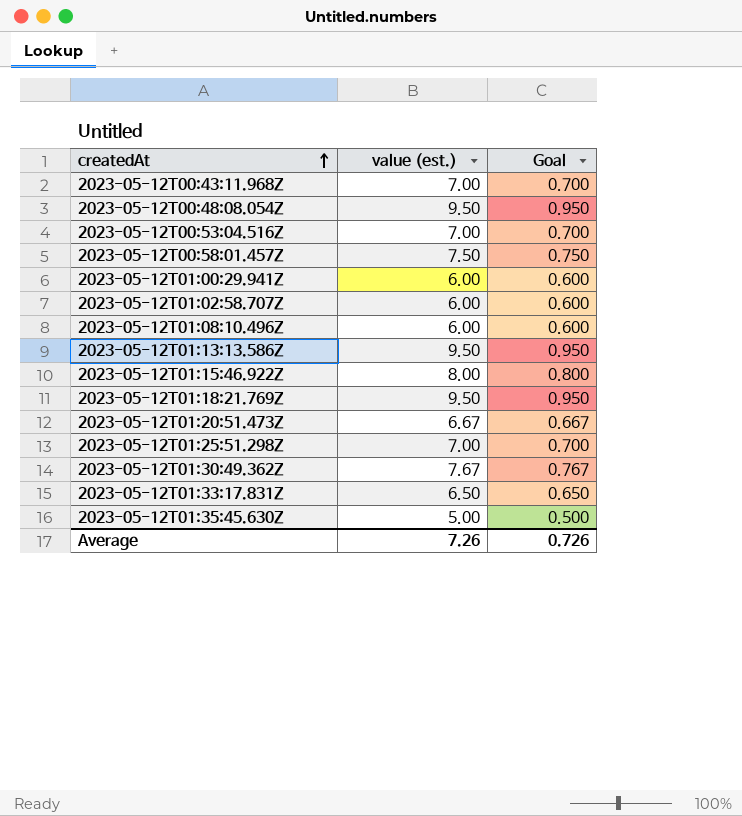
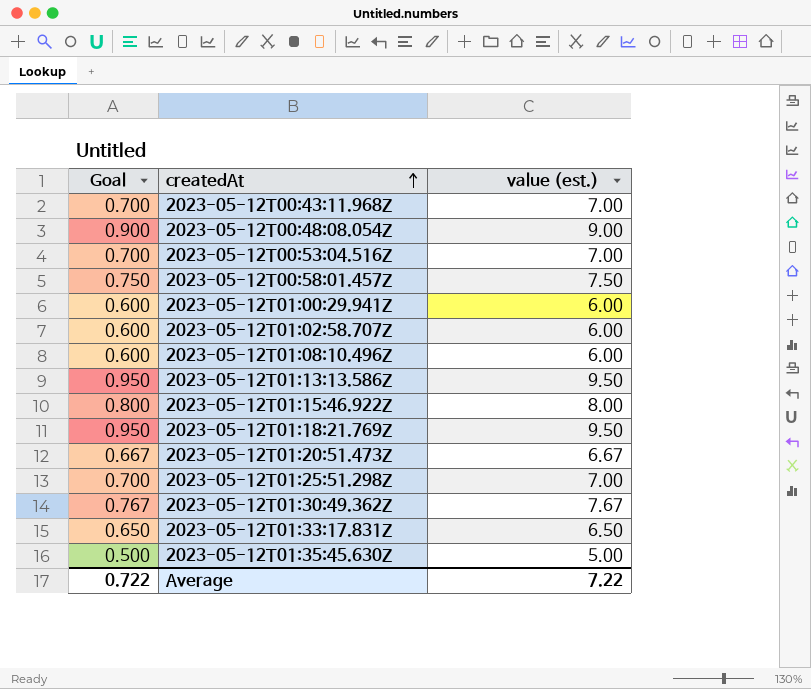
column Goal | position: 3 -> 1
2023-05-12T00:48:08.054Z | Goal: 0.950 -> 0.900
2023-05-12T00:48:08.054Z | value (est.): 9.50 -> 9.00
Average | Goal: 0.726 -> 0.722
Average | value (est.): 7.26 -> 7.22

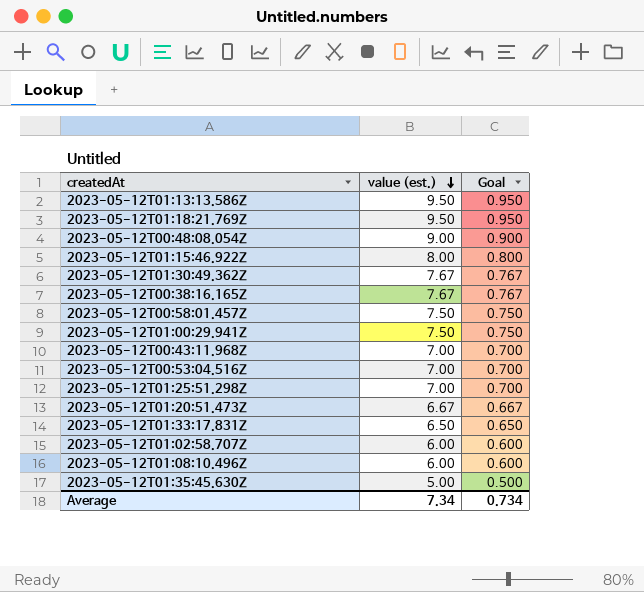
row order: createdAt ascending -> value (est.) descending
column Goal | position: 1 -> 3
row 2023-05-12T00:38:16.165Z: none -> 7.67 | 0.767
2023-05-12T01:00:29.941Z | value (est.): 6.00 -> 7.50
2023-05-12T01:00:29.941Z | Goal: 0.600 -> 0.750
Average | value (est.): 7.22 -> 7.34
Average | Goal: 0.722 -> 0.734

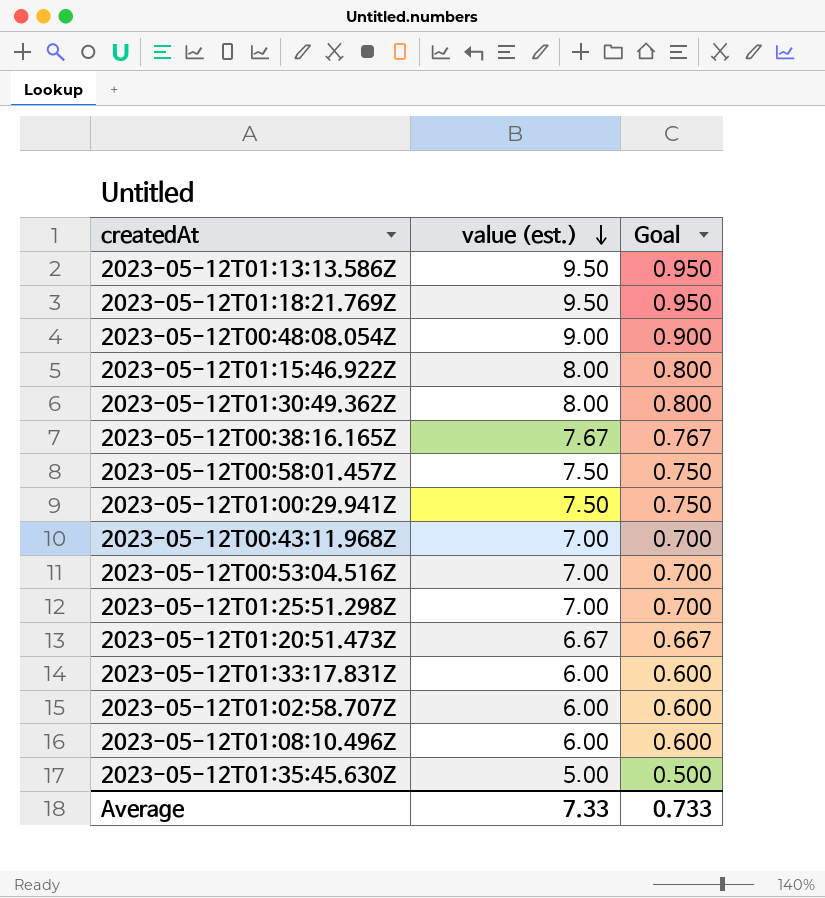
2023-05-12T01:30:49.362Z | value (est.): 7.67 -> 8.00
2023-05-12T01:30:49.362Z | Goal: 0.767 -> 0.800
2023-05-12T01:33:17.831Z | value (est.): 6.50 -> 6.00
2023-05-12T01:33:17.831Z | Goal: 0.650 -> 0.600
Average | value (est.): 7.34 -> 7.33
Average | Goal: 0.734 -> 0.733

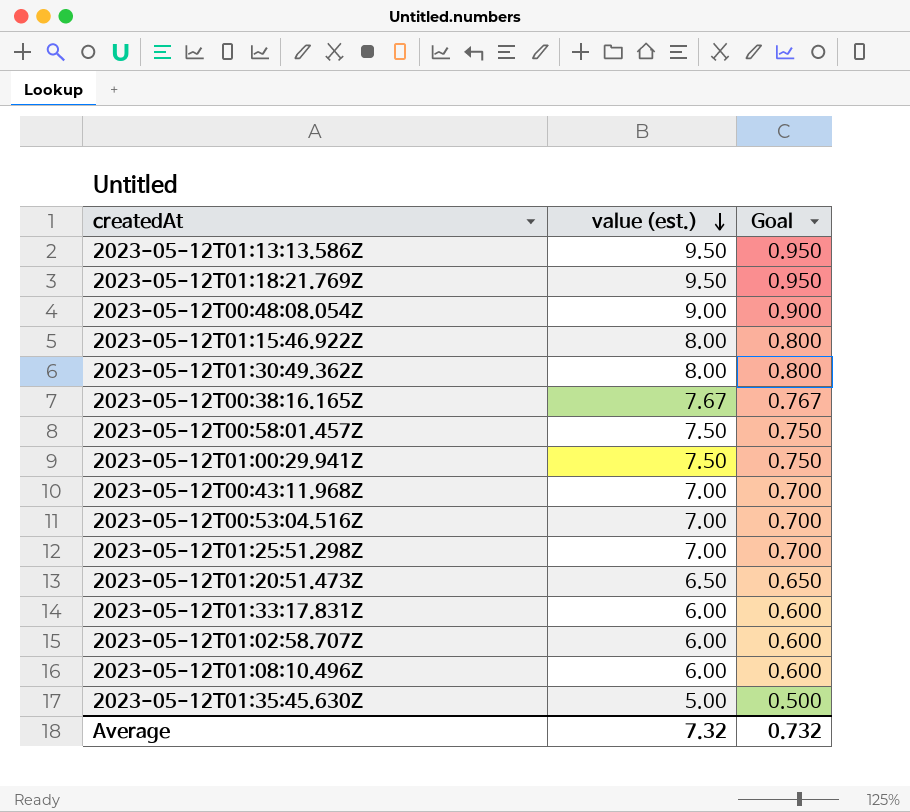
2023-05-12T01:20:51.473Z | value (est.): 6.67 -> 6.50
2023-05-12T01:20:51.473Z | Goal: 0.667 -> 0.650
Average | value (est.): 7.33 -> 7.32
Average | Goal: 0.733 -> 0.732

